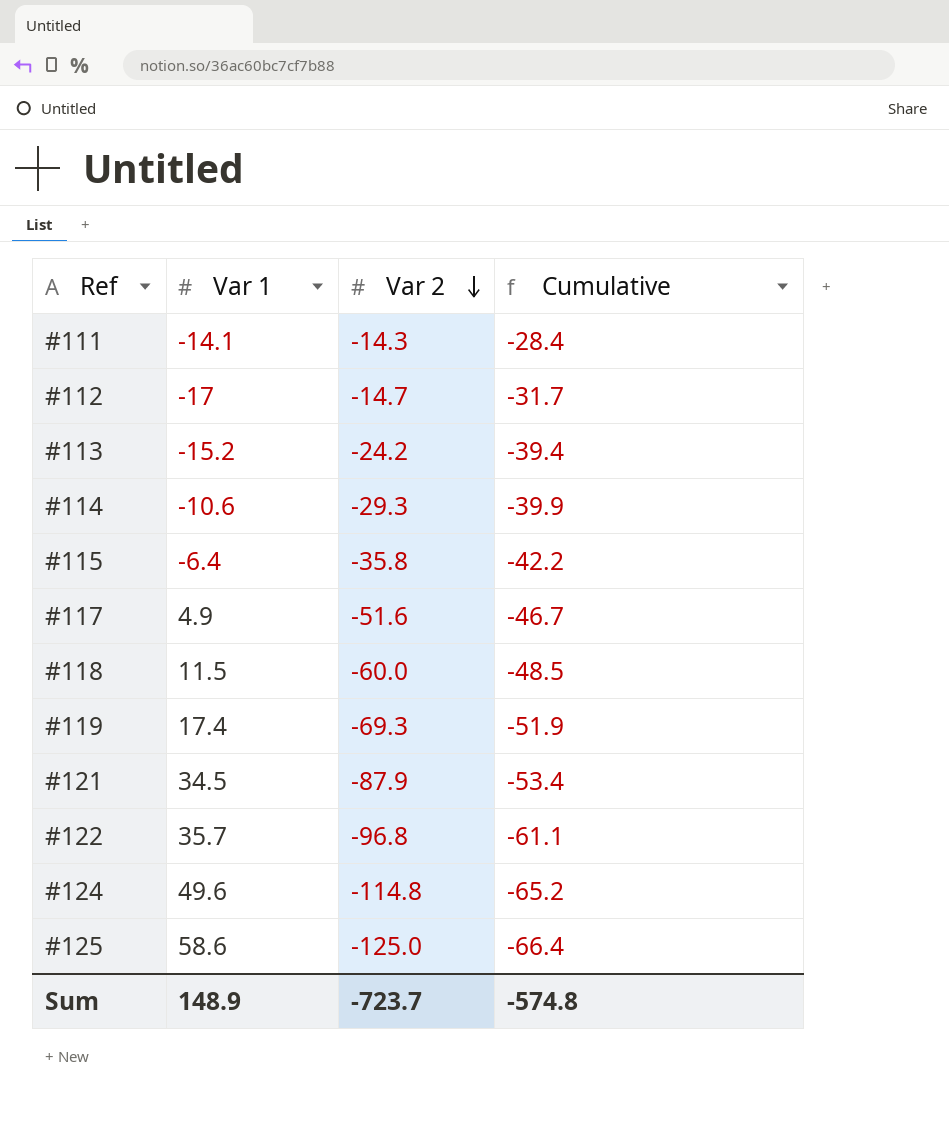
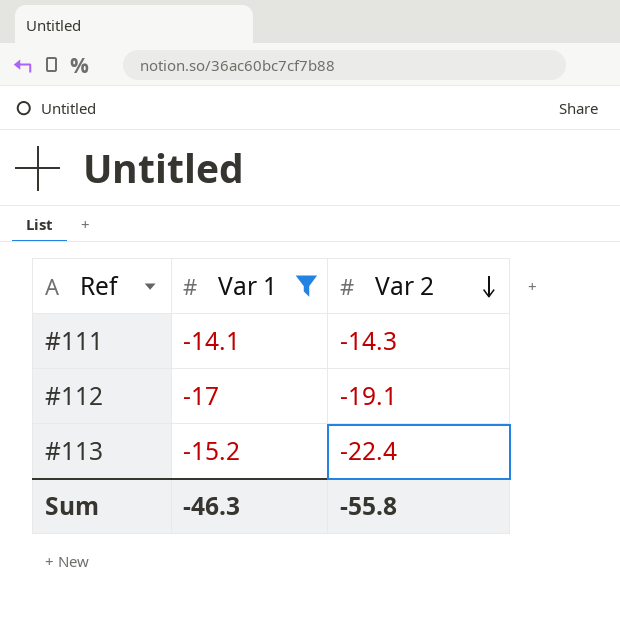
filter: none -> Var 1 <= -14.1
column Cumulative | formula: [Var 1] + [Var 2] -> none
#112 | Var 2: -14.7 -> -19.1
#113 | Var 2: -24.2 -> -22.4
Sum | Var 1: 148.9 -> -46.3
Sum | Var 2: -723.7 -> -55.8

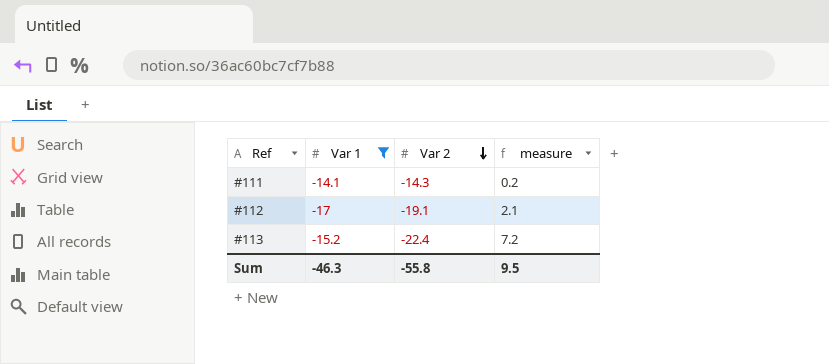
column measure | formula: none -> [Var 1] - [Var 2]

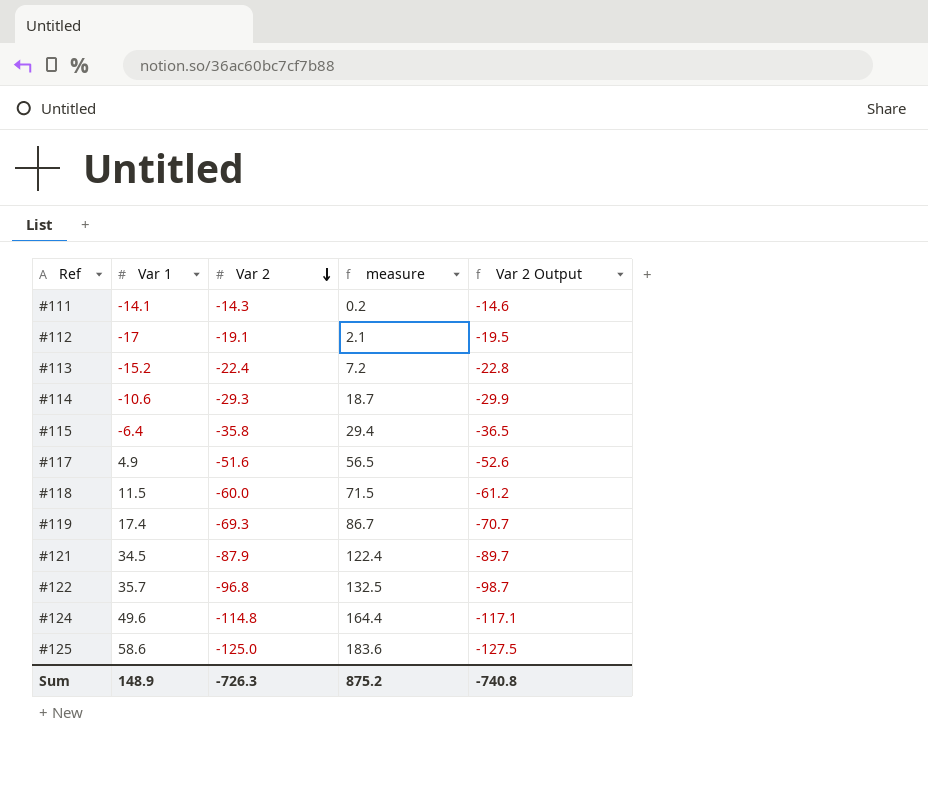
filter: Var 1 <= -14.1 -> none
column Var 2 Output | formula: none -> [Var 2] * 1.02
Sum | Var 1: -46.3 -> 148.9
Sum | Var 2: -55.8 -> -726.3
Sum | measure: 9.5 -> 875.2

